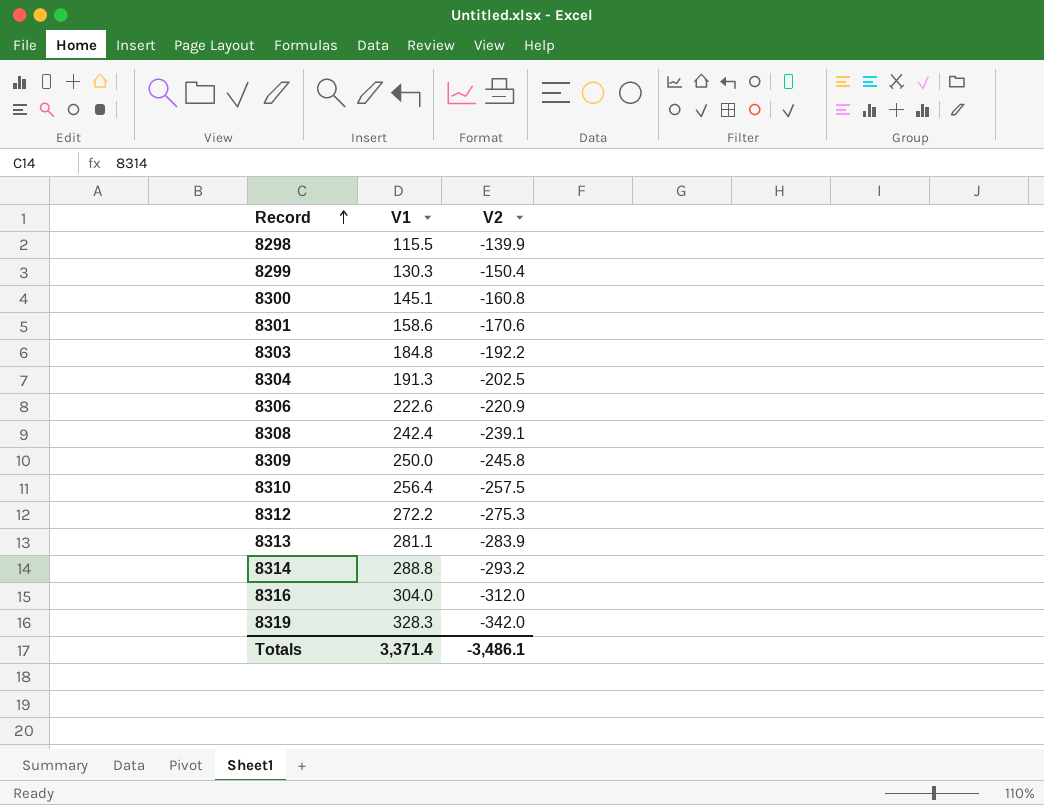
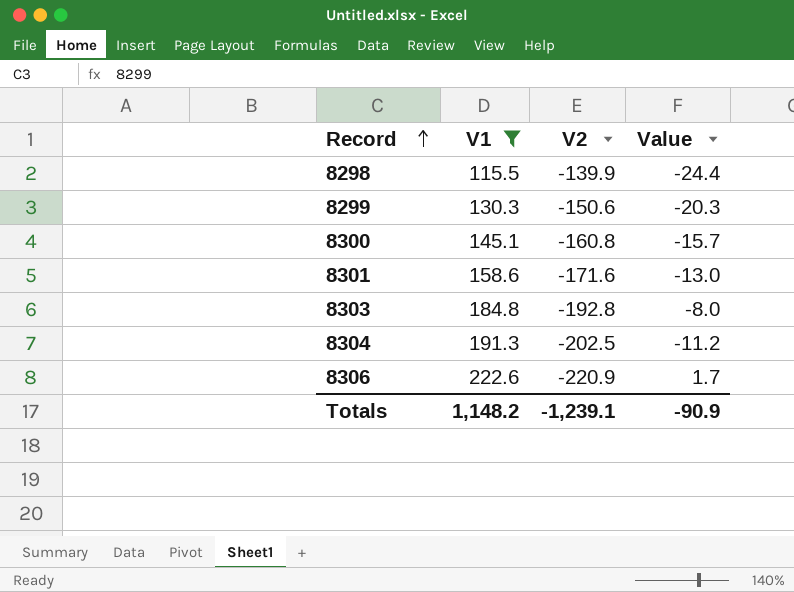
filter: none -> V1 <= 222.6
column Value | formula: none -> [V1] + [V2]
8299 | V2: -150.4 -> -150.6
8301 | V2: -170.6 -> -171.6
8303 | V2: -192.2 -> -192.8
Totals | V1: 3,371.4 -> 1,148.2
Totals | V2: -3,486.1 -> -1,239.1

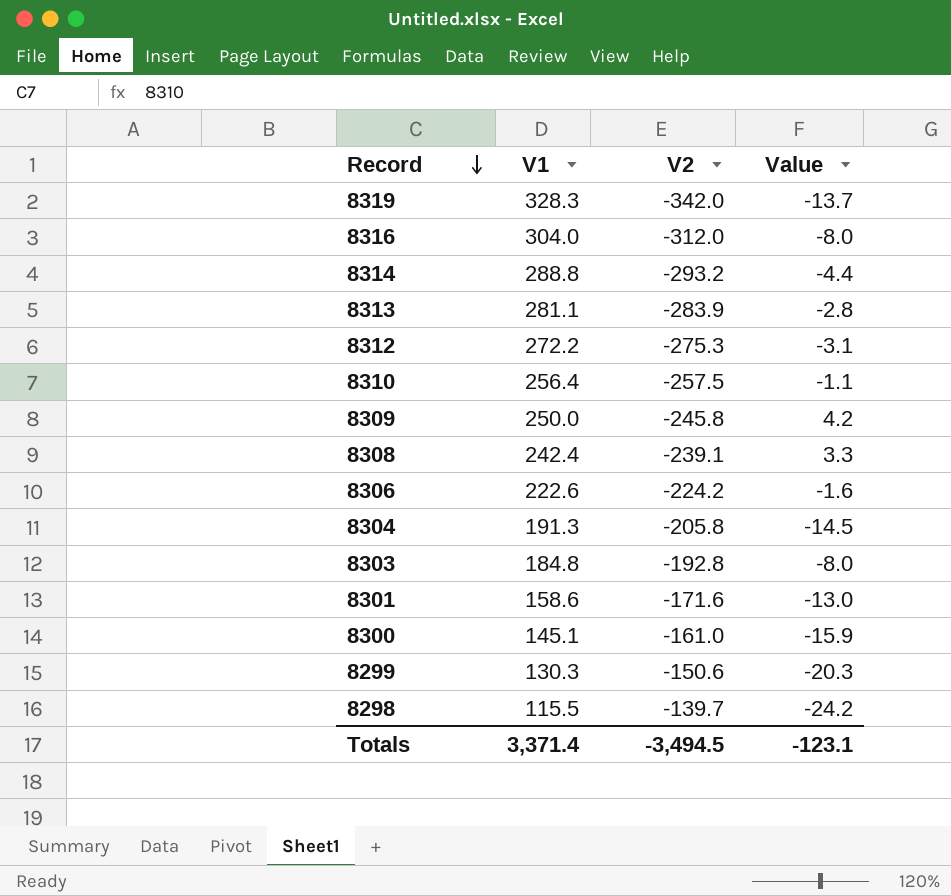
filter: V1 <= 222.6 -> none
row order: Record ascending -> Record descending
8306 | V2: -220.9 -> -224.2
8306 | Value: 1.7 -> -1.6
8304 | V2: -202.5 -> -205.8
8304 | Value: -11.2 -> -14.5
8300 | V2: -160.8 -> -161.0
8300 | Value: -15.7 -> -15.9
8298 | V2: -139.9 -> -139.7
8298 | Value: -24.4 -> -24.2
Totals | V1: 1,148.2 -> 3,371.4
Totals | V2: -1,239.1 -> -3,494.5
Totals | Value: -90.9 -> -123.1

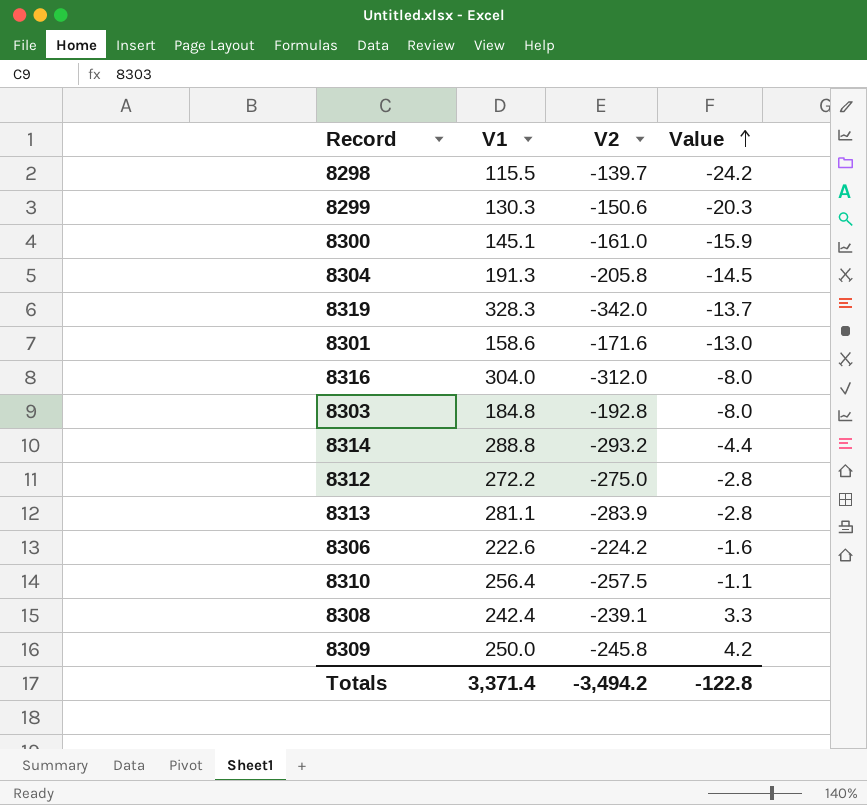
row order: Record descending -> Value ascending
8312 | V2: -275.3 -> -275.0
8312 | Value: -3.1 -> -2.8
Totals | V2: -3,494.5 -> -3,494.2
Totals | Value: -123.1 -> -122.8

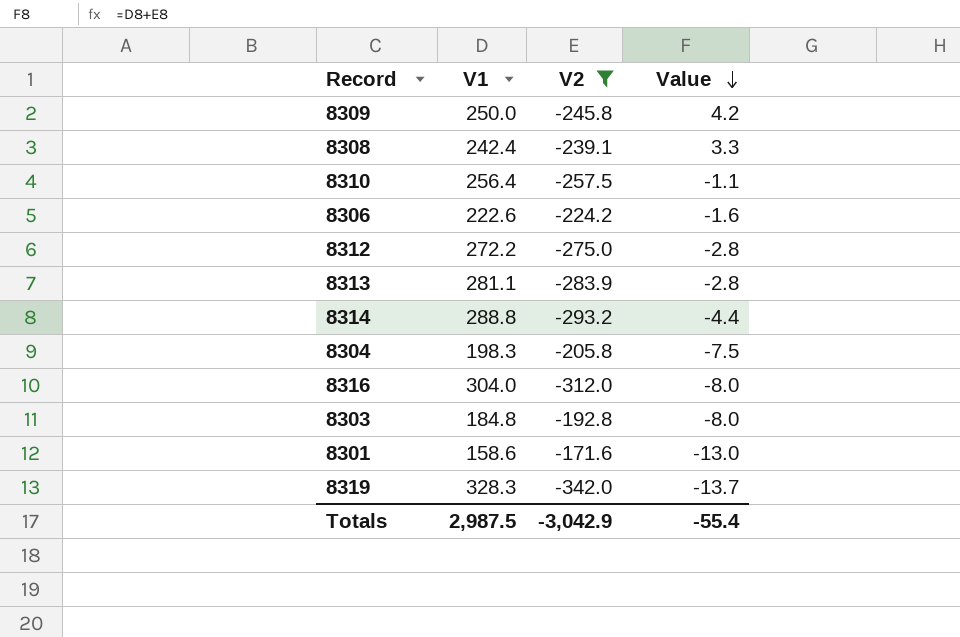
filter: none -> V2 <= -171.6
row order: Value ascending -> Value descending
8304 | V1: 191.3 -> 198.3
8304 | Value: -14.5 -> -7.5
Totals | V1: 3,371.4 -> 2,987.5
Totals | V2: -3,494.2 -> -3,042.9
Totals | Value: -122.8 -> -55.4

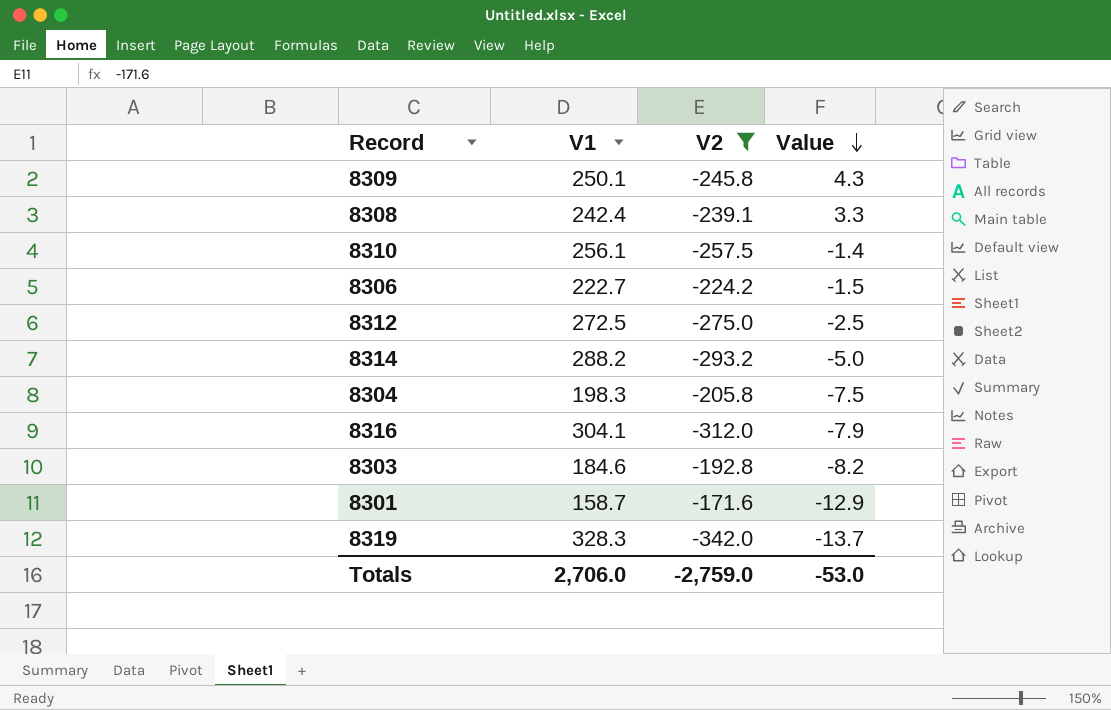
row 8313: 281.1 | -283.9 | -2.8 -> none
8309 | V1: 250.0 -> 250.1
8309 | Value: 4.2 -> 4.3
8310 | V1: 256.4 -> 256.1
8310 | Value: -1.1 -> -1.4
8306 | V1: 222.6 -> 222.7
8306 | Value: -1.6 -> -1.5
8312 | V1: 272.2 -> 272.5
8312 | Value: -2.8 -> -2.5
8314 | V1: 288.8 -> 288.2
8314 | Value: -4.4 -> -5.0
8316 | V1: 304.0 -> 304.1
8316 | Value: -8.0 -> -7.9
8303 | V1: 184.8 -> 184.6
8303 | Value: -8.0 -> -8.2
8301 | V1: 158.6 -> 158.7
8301 | Value: -13.0 -> -12.9
Totals | V1: 2,987.5 -> 2,706.0
Totals | V2: -3,042.9 -> -2,759.0
Totals | Value: -55.4 -> -53.0

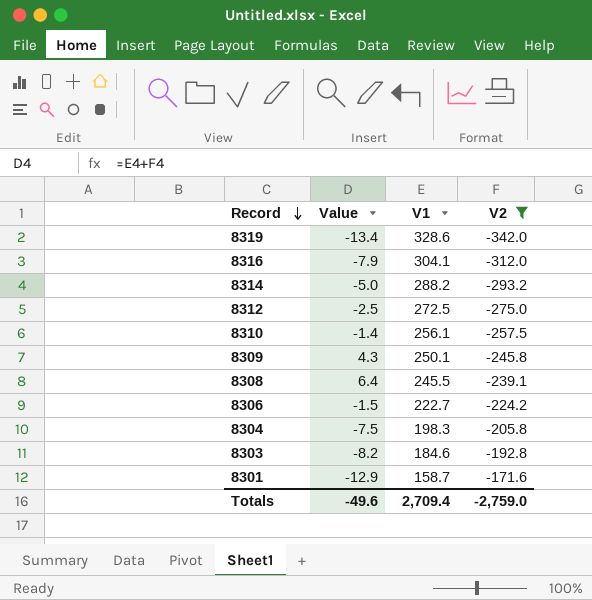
row order: Value descending -> Record descending
column Value | position: 4 -> 2
8319 | Value: -13.7 -> -13.4
8319 | V1: 328.3 -> 328.6
8308 | Value: 3.3 -> 6.4
8308 | V1: 242.4 -> 245.5
Totals | Value: -53.0 -> -49.6
Totals | V1: 2,706.0 -> 2,709.4

